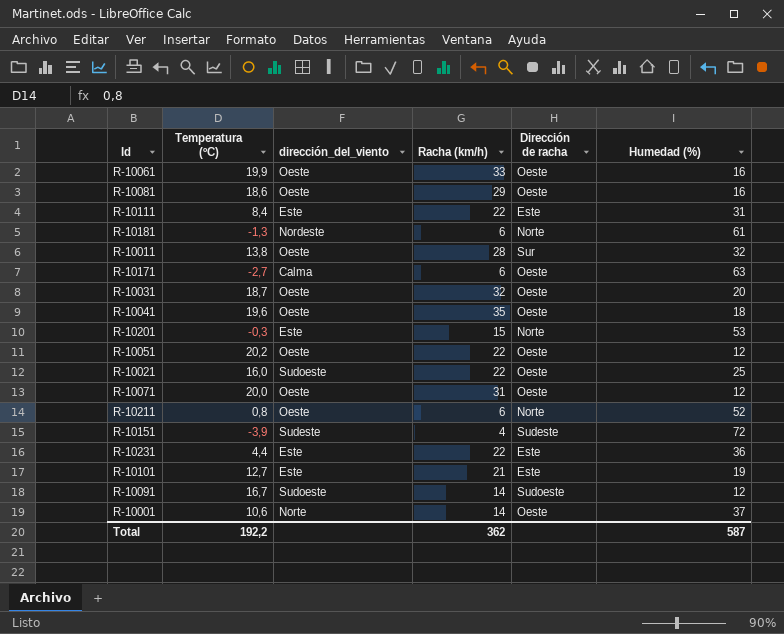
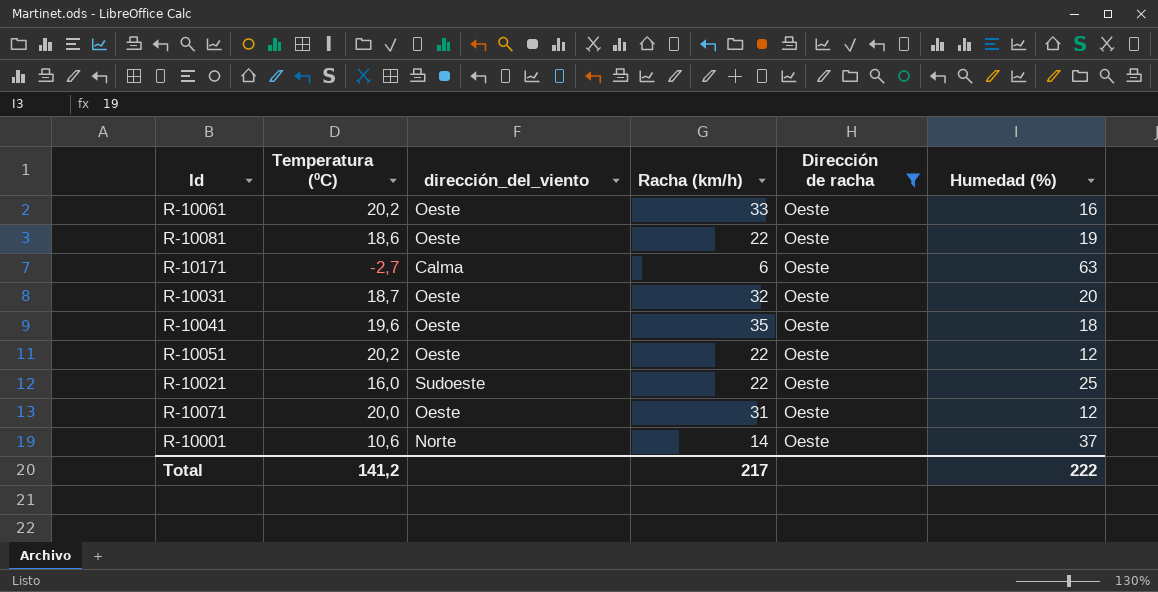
filter: none -> Dirección de racha = Oeste
R-10061 | Temperatura (ºC): 19,9 -> 20,2
R-10081 | Racha (km/h): 29 -> 22
R-10081 | Humedad (%): 16 -> 19
Total | Temperatura (ºC): 192,2 -> 141,2
Total | Racha (km/h): 362 -> 217
Total | Humedad (%): 587 -> 222

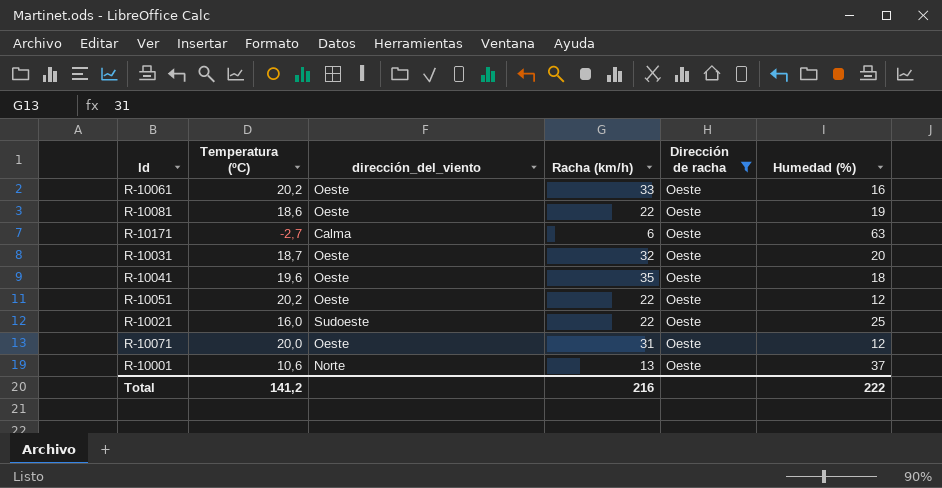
R-10001 | Racha (km/h): 14 -> 13
Total | Racha (km/h): 217 -> 216

